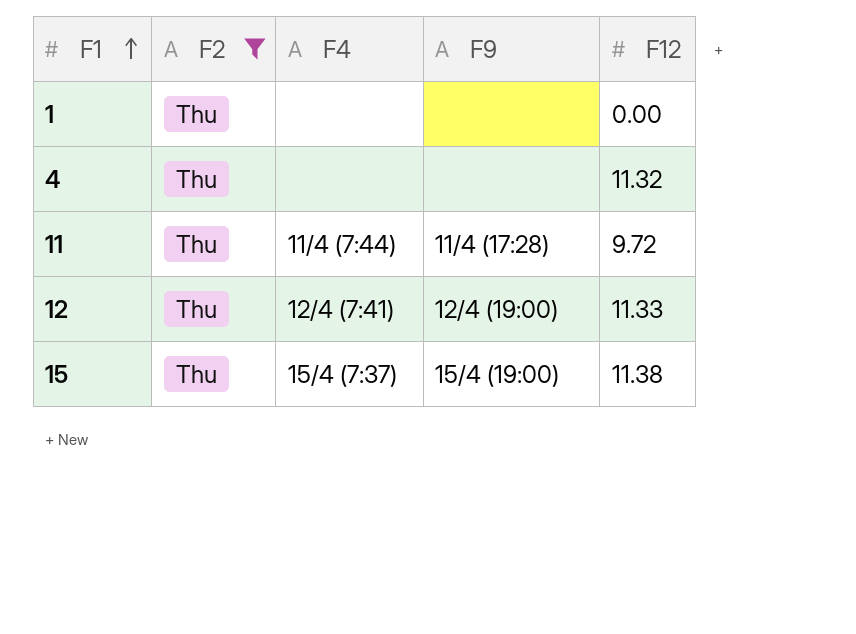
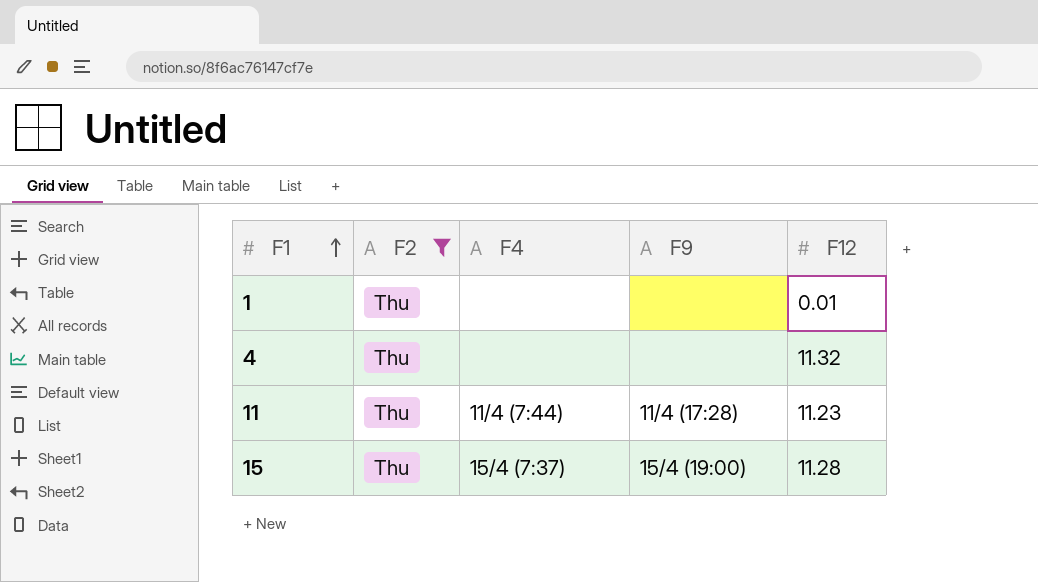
row 12: Thu | 12/4 (7:41) | 12/4 (19:00) | 11.33 -> none
1 | F12: 0.00 -> 0.01
11 | F12: 9.72 -> 11.23
15 | F12: 11.38 -> 11.28

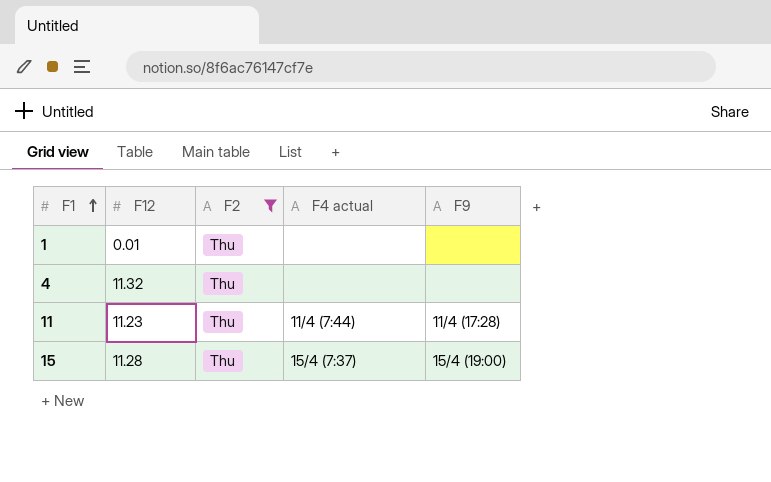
column F12 | position: 5 -> 2
column name: F4 -> F4 actual

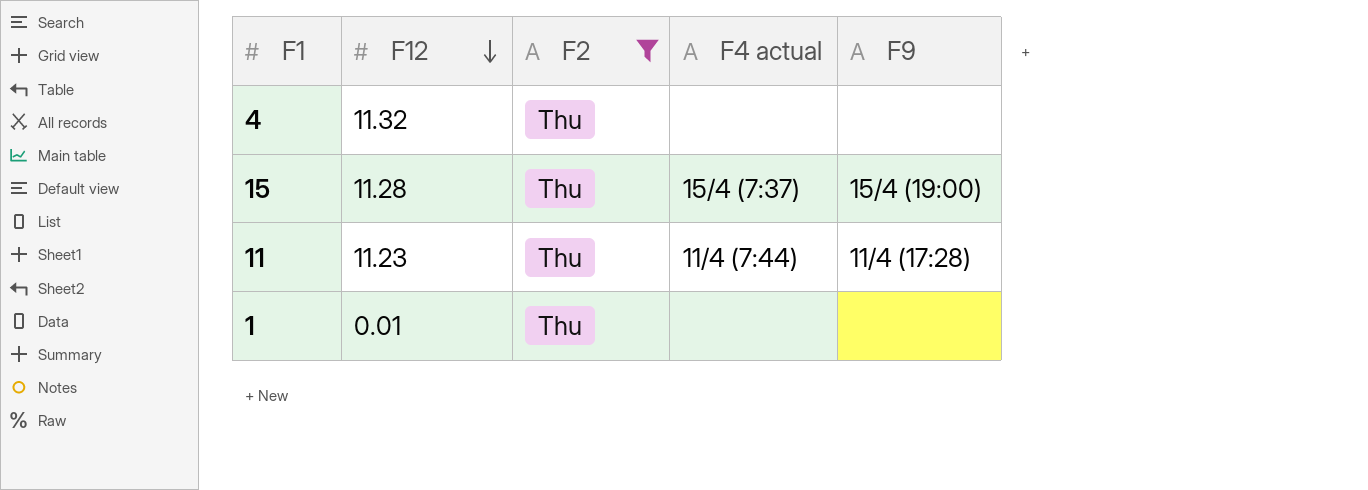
row order: F1 ascending -> F12 descending

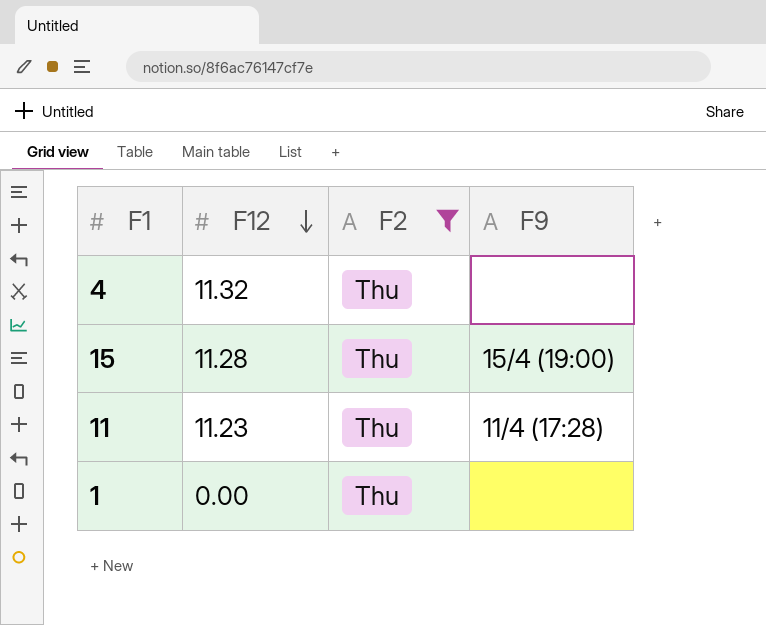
column F4 actual | position: 4 -> none
1 | F12: 0.01 -> 0.00

